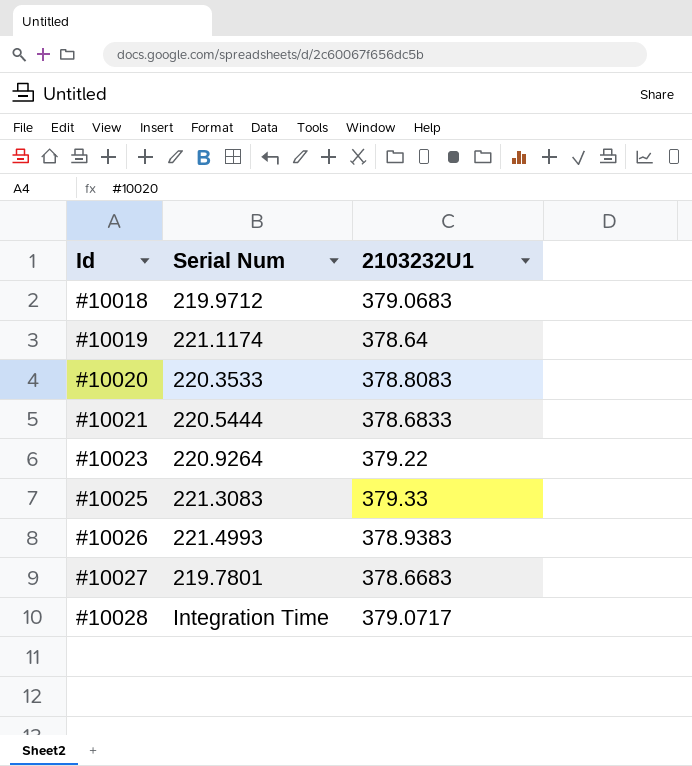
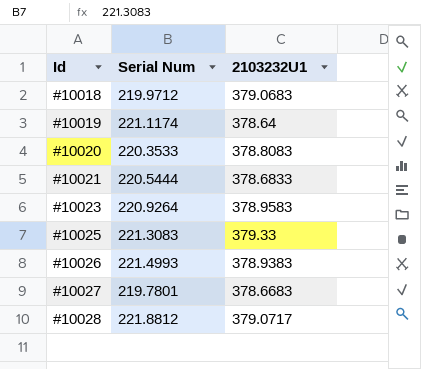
#10023 | 2103232U1: 379.22 -> 378.9583
#10028 | Serial Num: Integration Time -> 221.8812

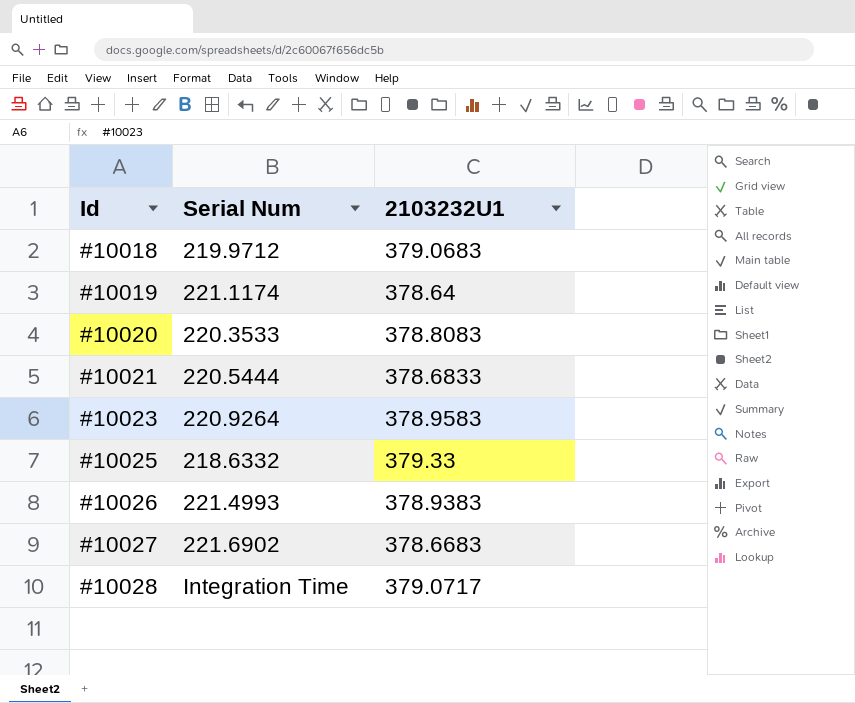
#10025 | Serial Num: 221.3083 -> 218.6332
#10027 | Serial Num: 219.7801 -> 221.6902
#10028 | Serial Num: 221.8812 -> Integration Time

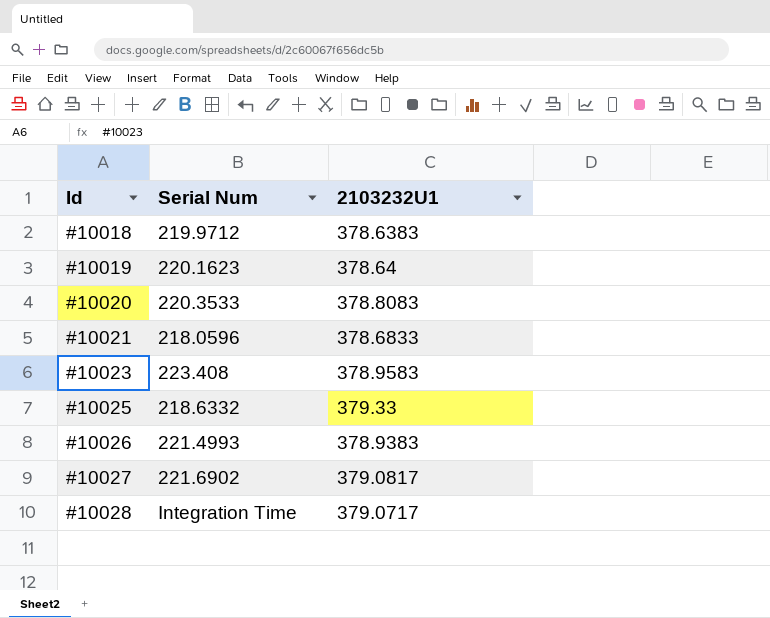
#10018 | 2103232U1: 379.0683 -> 378.6383
#10019 | Serial Num: 221.1174 -> 220.1623
#10021 | Serial Num: 220.5444 -> 218.0596
#10023 | Serial Num: 220.9264 -> 223.408
#10027 | 2103232U1: 378.6683 -> 379.0817

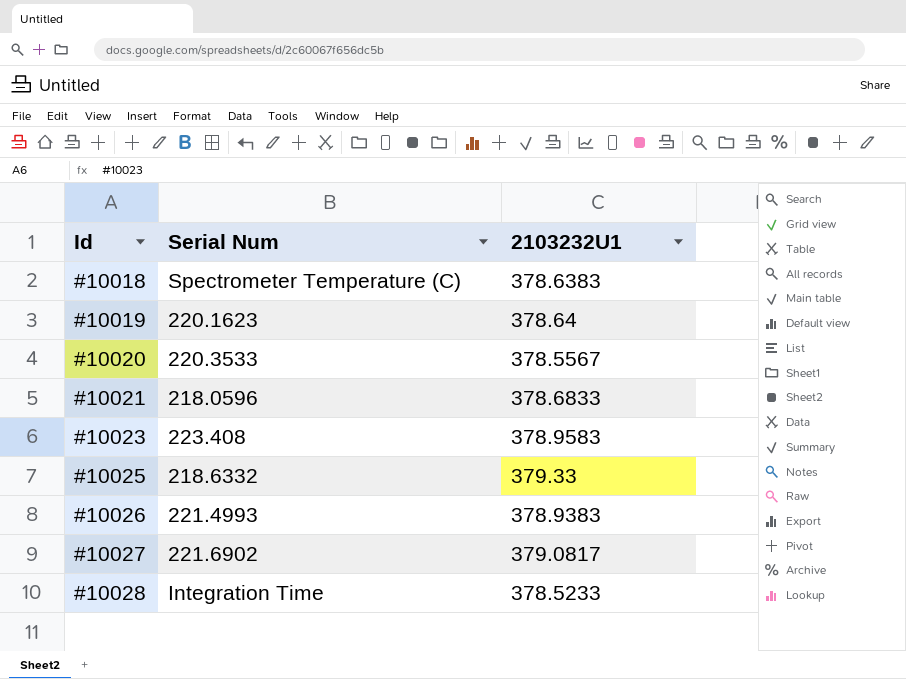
#10018 | Serial Num: 219.9712 -> Spectrometer Temperature (C)
#10020 | 2103232U1: 378.8083 -> 378.5567
#10028 | 2103232U1: 379.0717 -> 378.5233

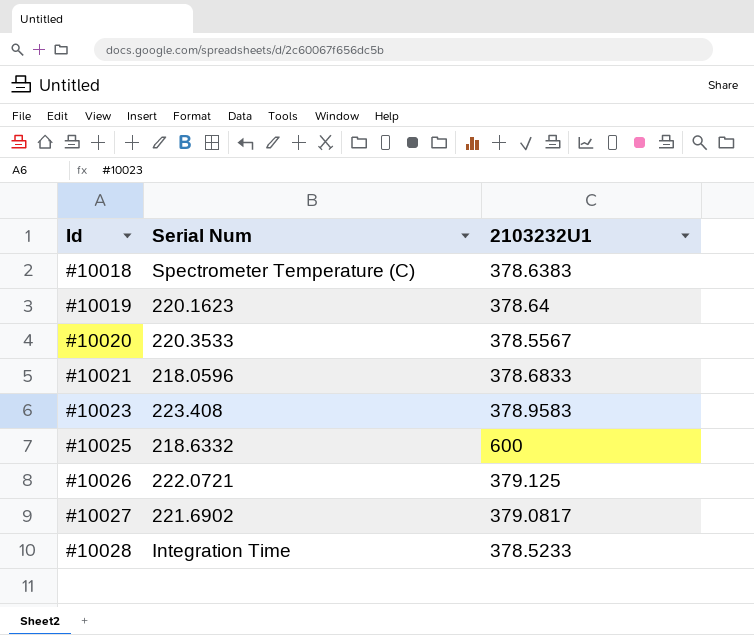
#10025 | 2103232U1: 379.33 -> 600
#10026 | Serial Num: 221.4993 -> 222.0721
#10026 | 2103232U1: 378.9383 -> 379.125

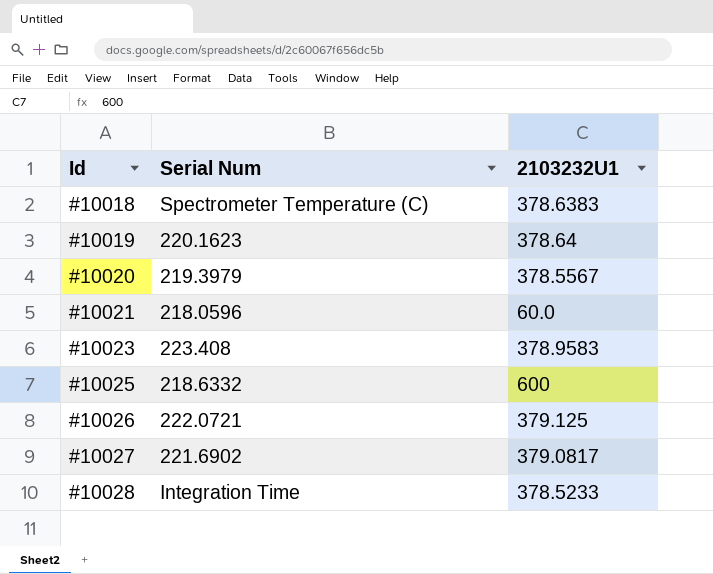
#10020 | Serial Num: 220.3533 -> 219.3979
#10021 | 2103232U1: 378.6833 -> 60.0

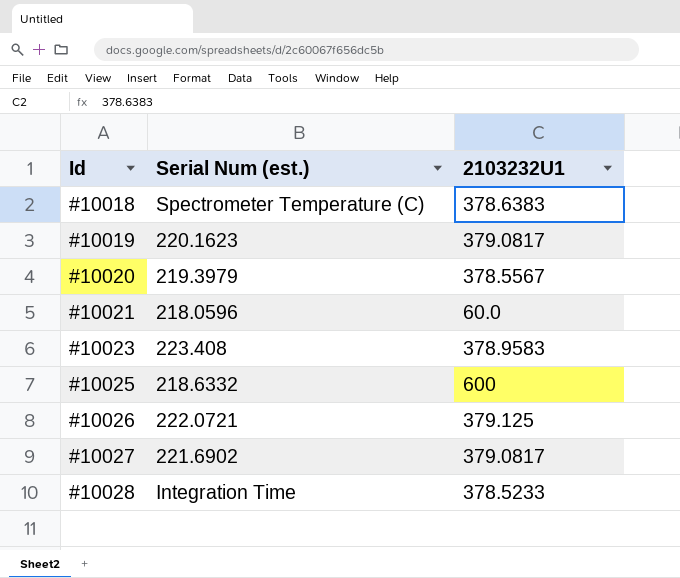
column name: Serial Num -> Serial Num (est.)
#10019 | 2103232U1: 378.64 -> 379.0817

